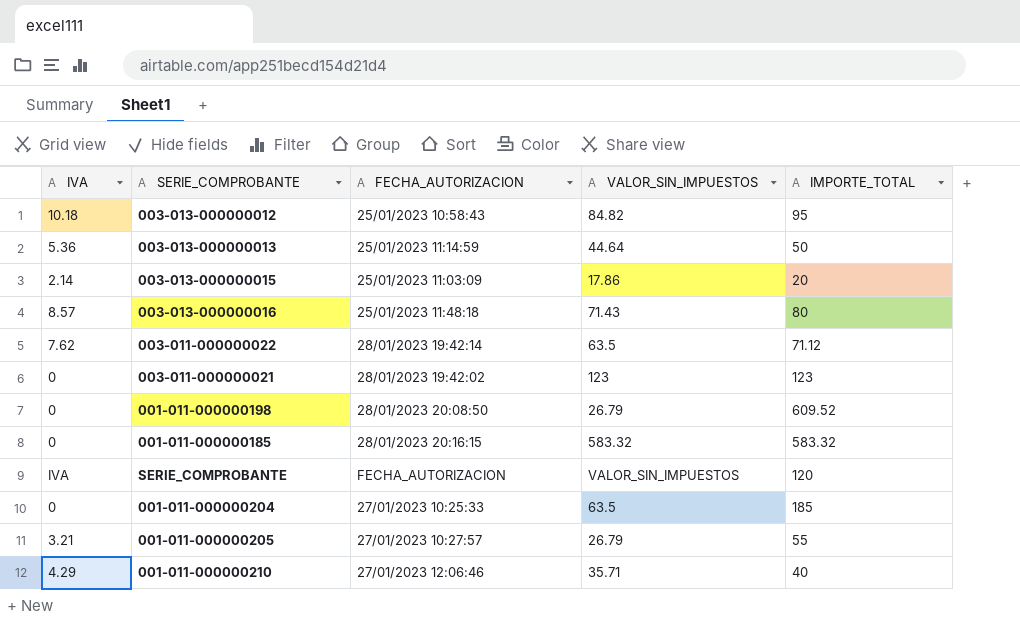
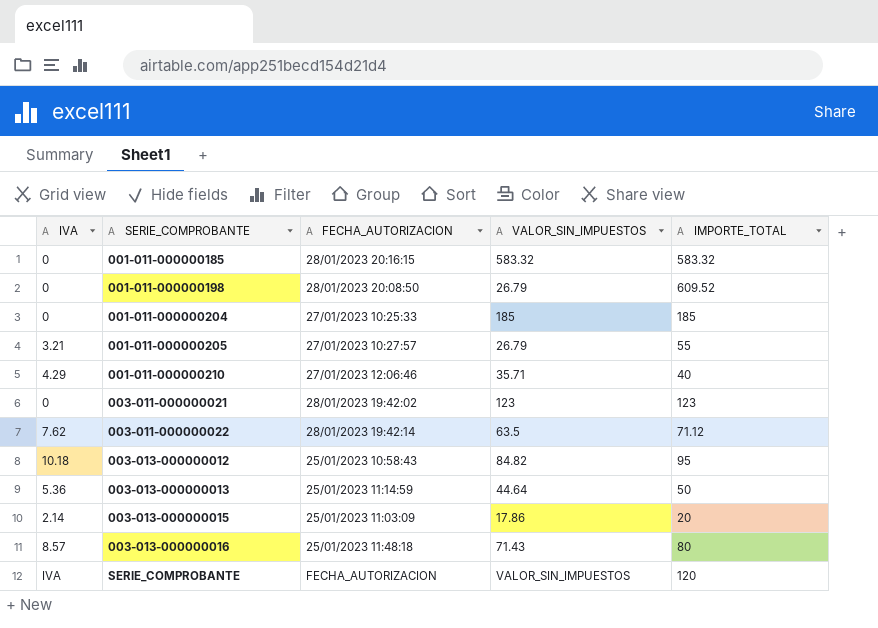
row order: none -> SERIE_COMPROBANTE ascending
001-011-000000204 | VALOR_SIN_IMPUESTOS: 63.5 -> 185

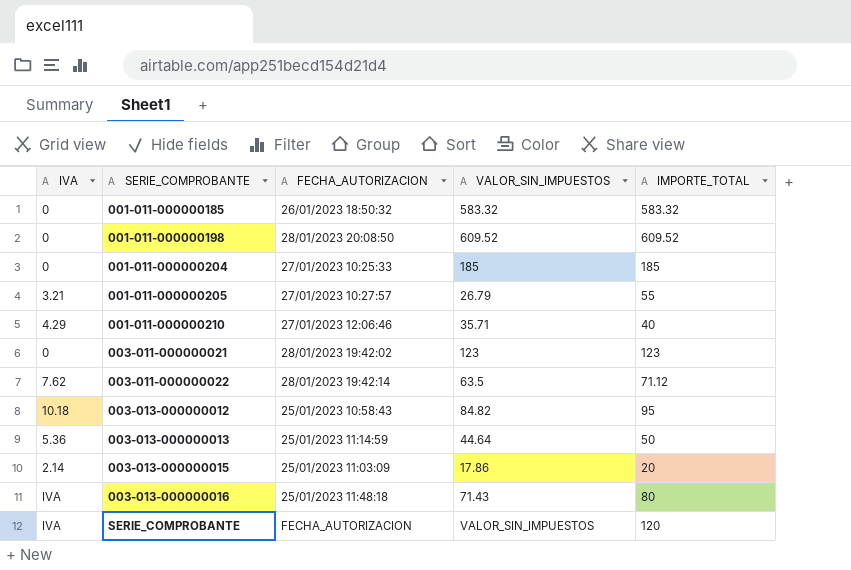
001-011-000000185 | FECHA_AUTORIZACION: 28/01/2023 20:16:15 -> 26/01/2023 18:50:32
001-011-000000198 | VALOR_SIN_IMPUESTOS: 26.79 -> 609.52
003-013-000000016 | IVA: 8.57 -> IVA

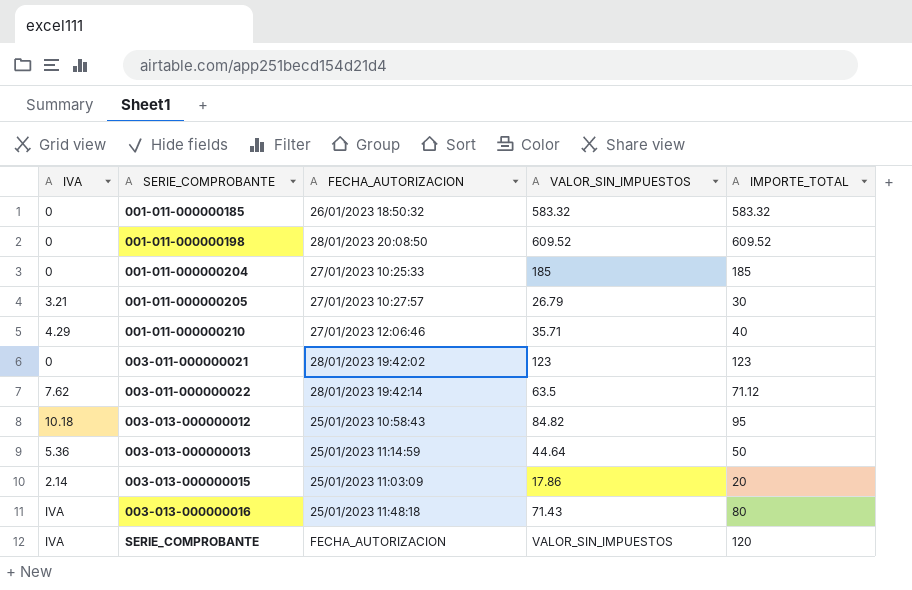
001-011-000000205 | IMPORTE_TOTAL: 55 -> 30

